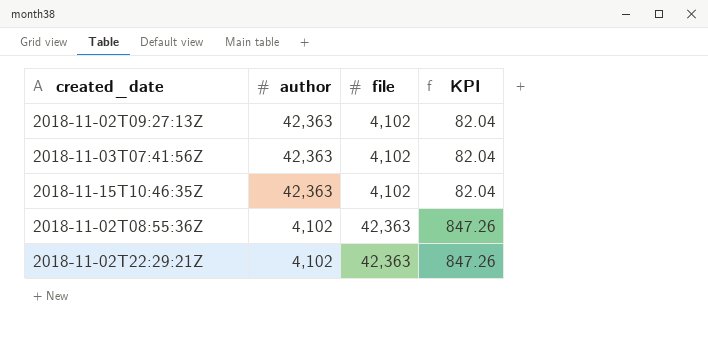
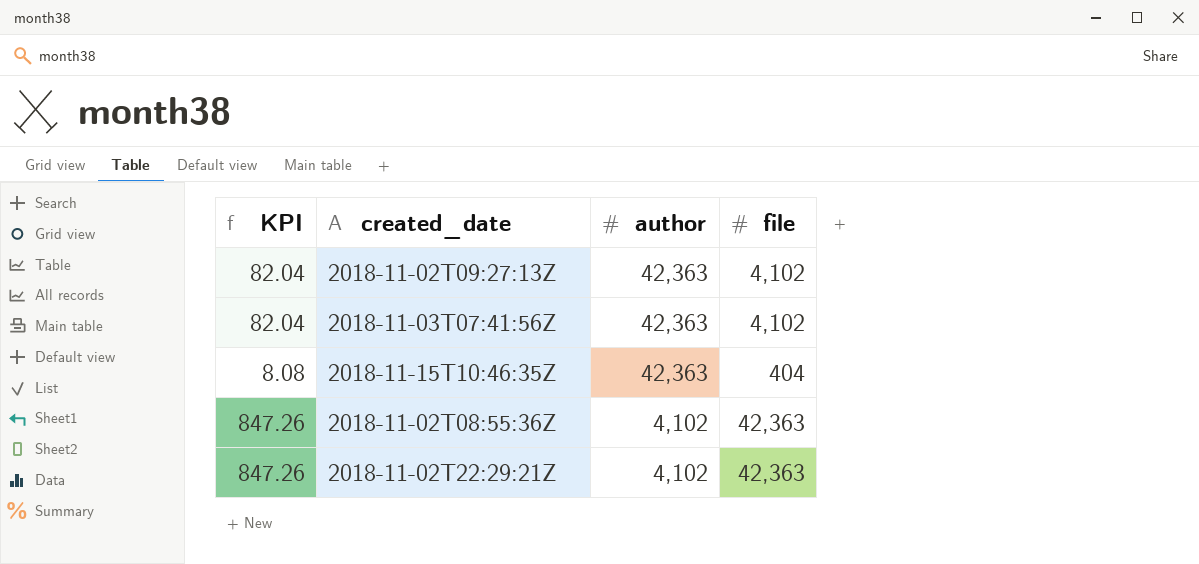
column KPI | position: 4 -> 1
2018-11-15T10:46:35Z | KPI: 82.04 -> 8.08
2018-11-15T10:46:35Z | file: 4,102 -> 404

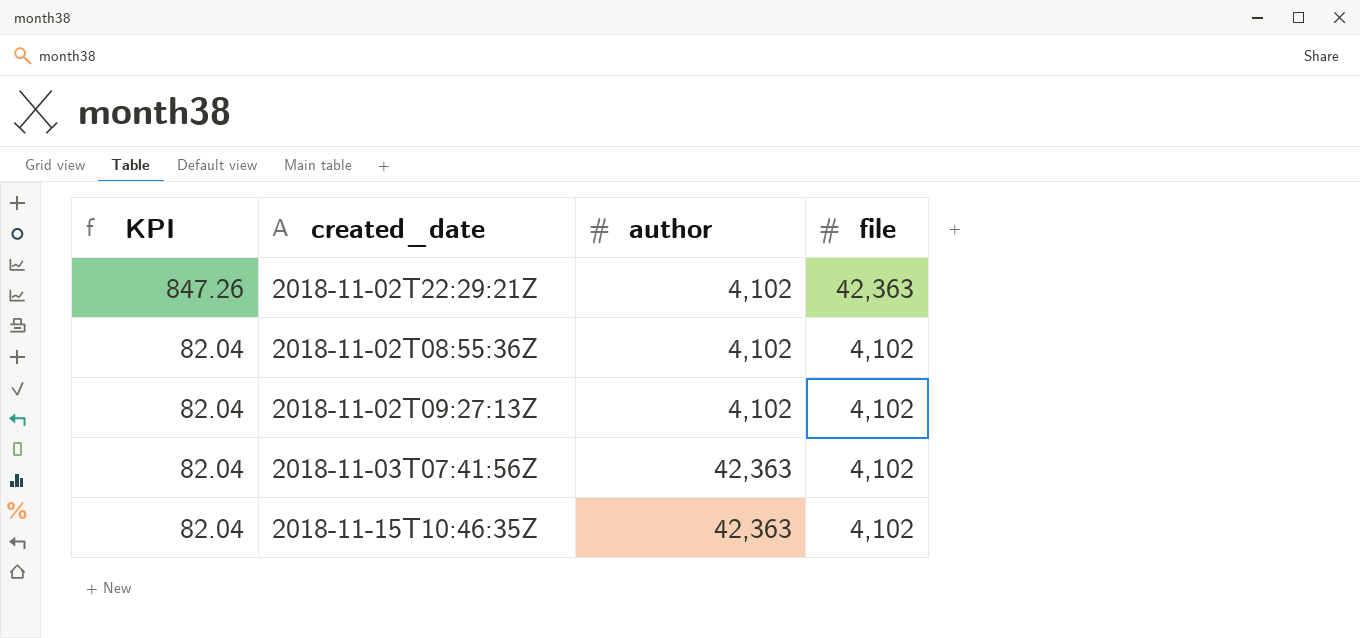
row order: author descending -> KPI descending
2018-11-02T08:55:36Z | KPI: 847.26 -> 82.04
2018-11-02T08:55:36Z | file: 42,363 -> 4,102
2018-11-02T09:27:13Z | author: 42,363 -> 4,102
2018-11-15T10:46:35Z | KPI: 8.08 -> 82.04
2018-11-15T10:46:35Z | file: 404 -> 4,102

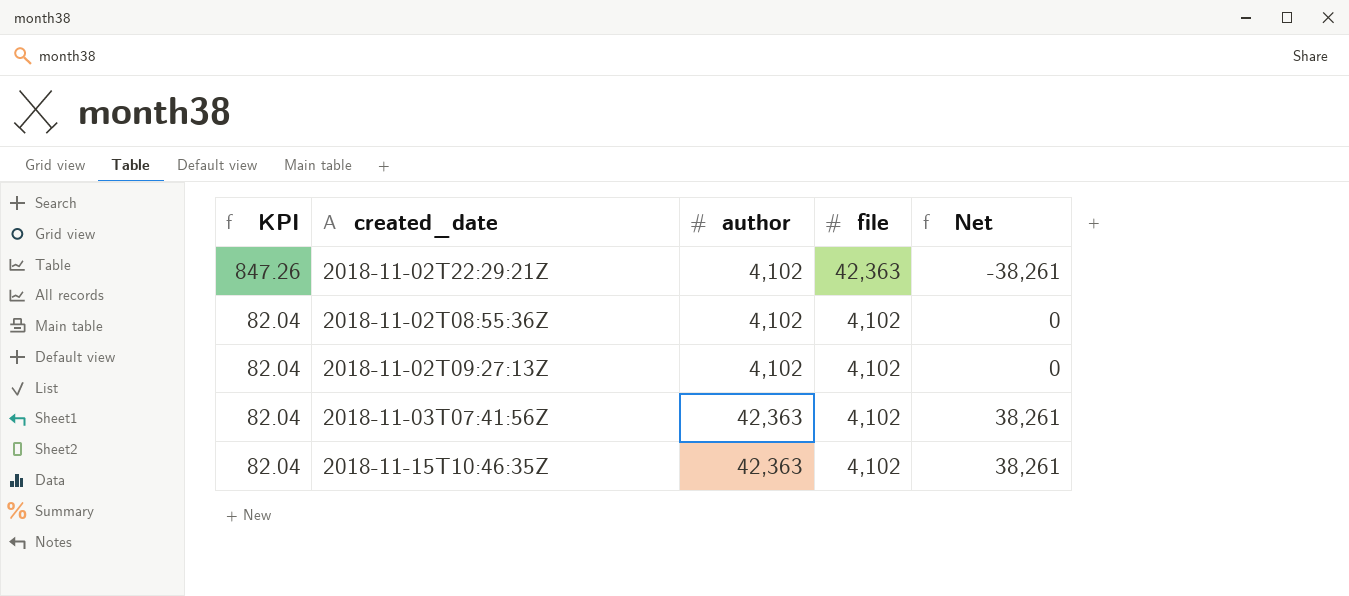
column Net | formula: none -> [author] - [file]

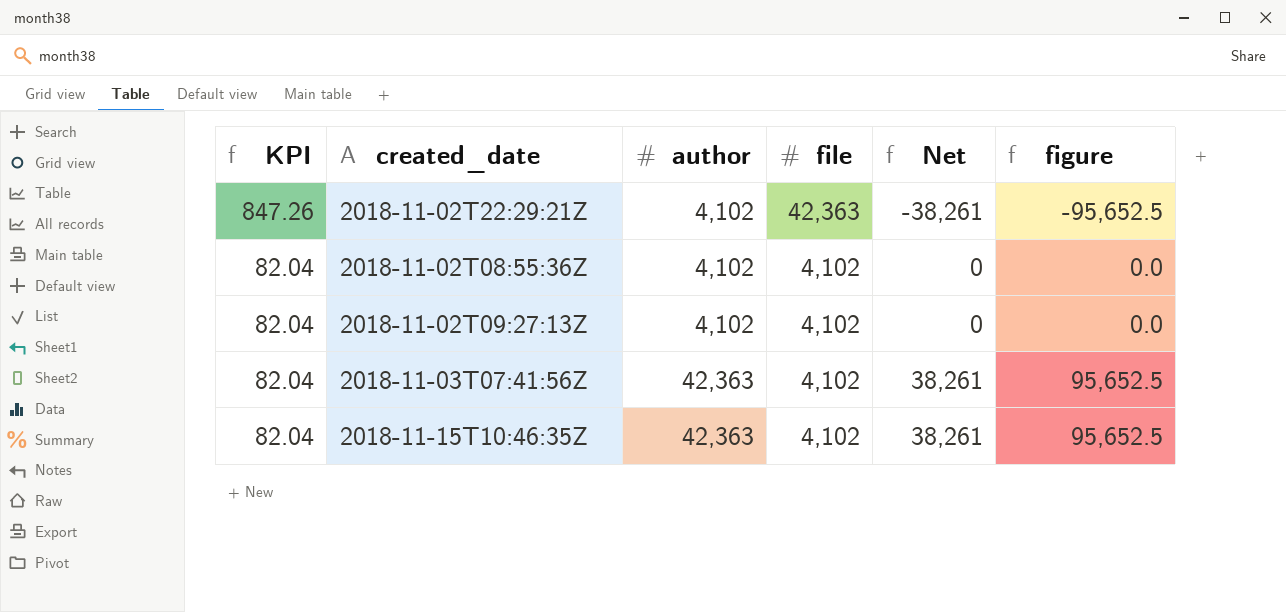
column figure | formula: none -> [Net] * 2.5

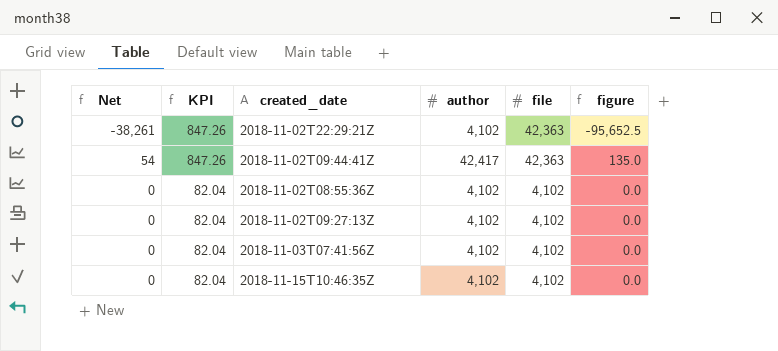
column Net | position: 5 -> 1
row 2018-11-02T09:44:41Z: none -> 54 | 847.26 | 42,417 | 42,363 | 135.0
2018-11-03T07:41:56Z | Net: 38,261 -> 0
2018-11-03T07:41:56Z | author: 42,363 -> 4,102
2018-11-03T07:41:56Z | figure: 95,652.5 -> 0.0
2018-11-15T10:46:35Z | Net: 38,261 -> 0
2018-11-15T10:46:35Z | author: 42,363 -> 4,102
2018-11-15T10:46:35Z | figure: 95,652.5 -> 0.0

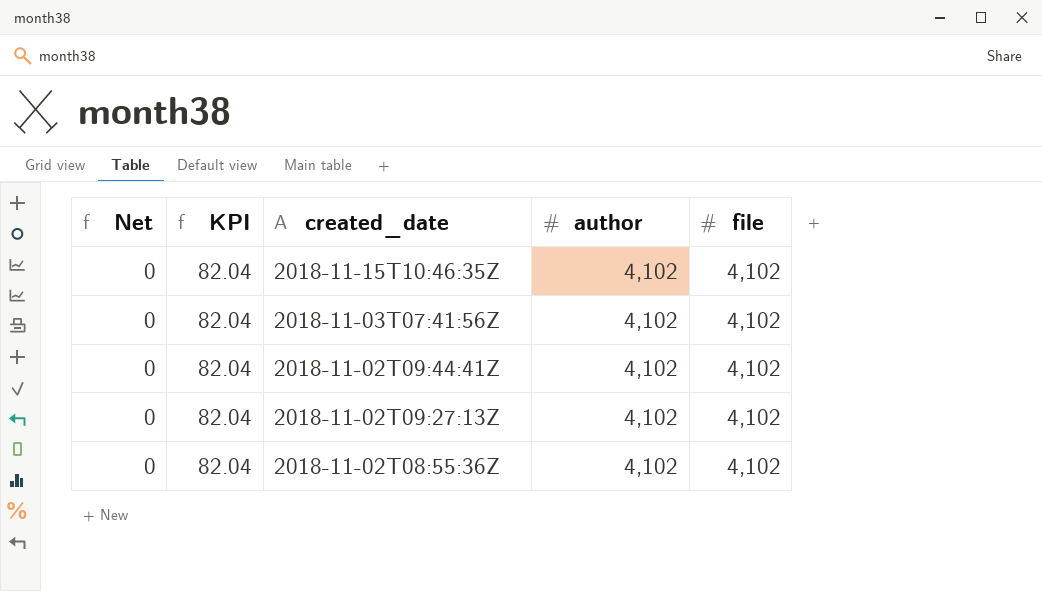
row order: KPI descending -> created_date descending
column figure | formula: [Net] * 2.5 -> none
row 2018-11-02T22:29:21Z: -38,261 | 847.26 | 4,102 | 42,363 | -95,652.5 -> none
2018-11-02T09:44:41Z | Net: 54 -> 0
2018-11-02T09:44:41Z | KPI: 847.26 -> 82.04
2018-11-02T09:44:41Z | author: 42,417 -> 4,102
2018-11-02T09:44:41Z | file: 42,363 -> 4,102

